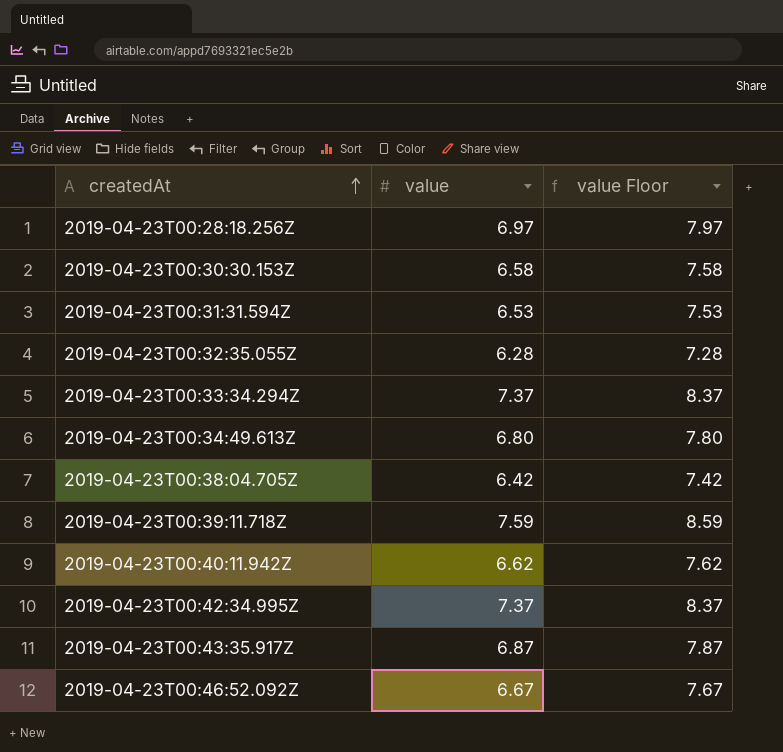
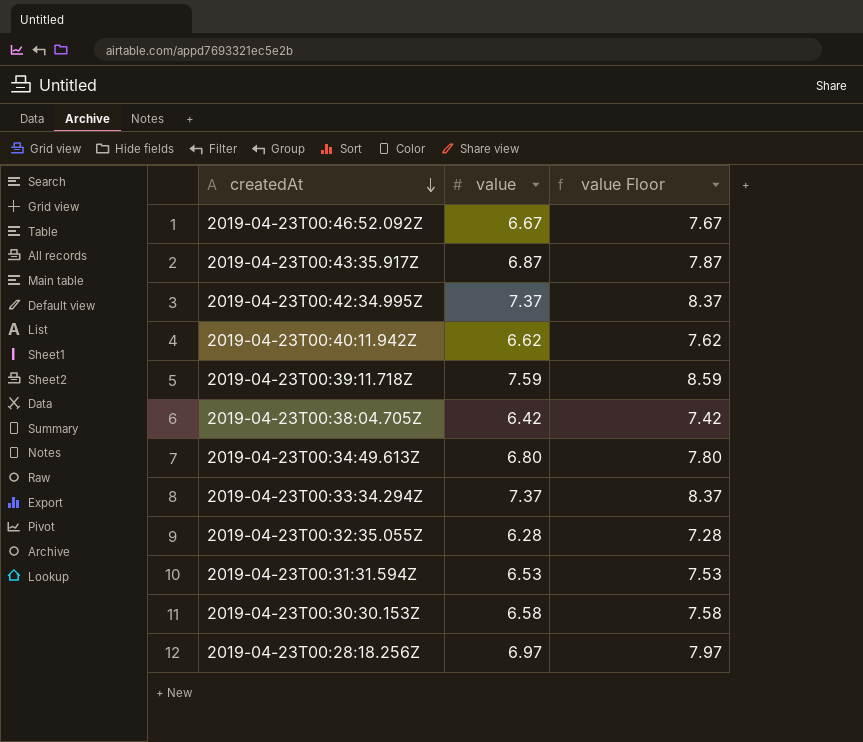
row order: createdAt ascending -> createdAt descending

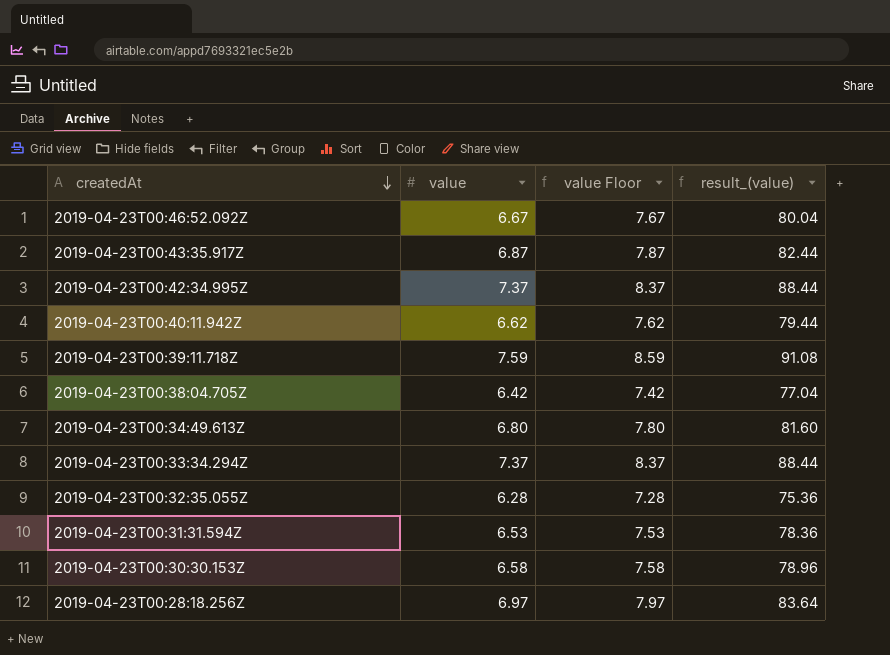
column result_(value) | formula: none -> [value] * 12

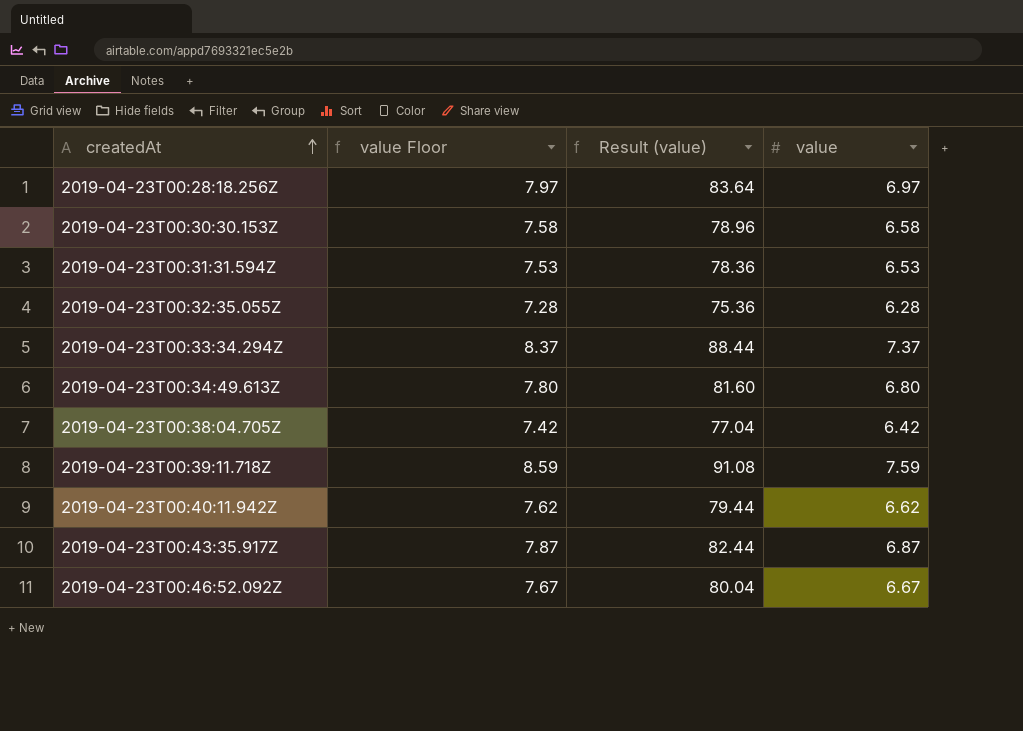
row order: createdAt descending -> createdAt ascending
column name: result_(value) -> Result (value)
column value | position: 2 -> 4
row 2019-04-23T00:42:34.995Z: 7.37 | 8.37 | 88.44 -> none

